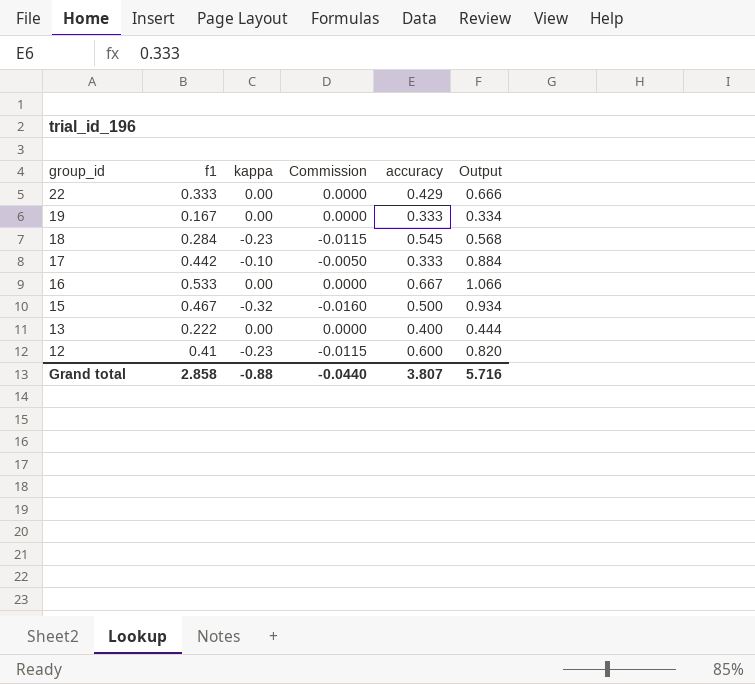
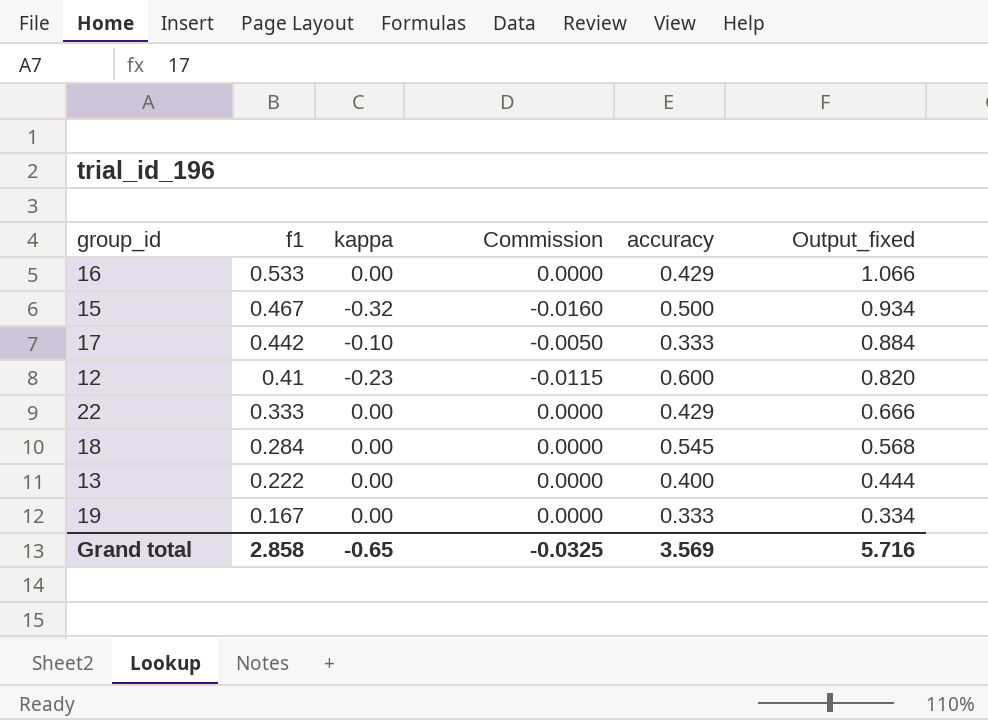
row order: group_id descending -> f1 descending
column name: Output -> Output_fixed
16 | accuracy: 0.667 -> 0.429
18 | kappa: -0.23 -> 0.00
18 | Commission: -0.0115 -> 0.0000
Grand total | kappa: -0.88 -> -0.65
Grand total | Commission: -0.0440 -> -0.0325
Grand total | accuracy: 3.807 -> 3.569

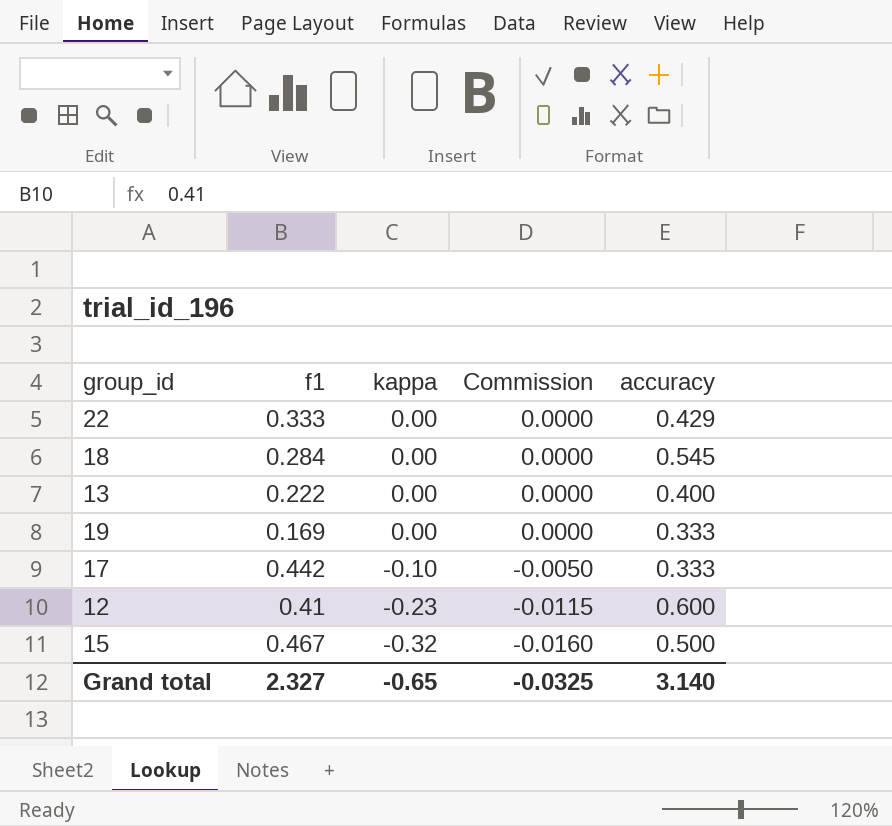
row order: f1 descending -> kappa descending
column Output_fixed | formula: [f1] * 2 -> none
row 16: 0.533 | 0.00 | 0.0000 | 0.429 | 1.066 -> none
19 | f1: 0.167 -> 0.169
Grand total | f1: 2.858 -> 2.327
Grand total | accuracy: 3.569 -> 3.140

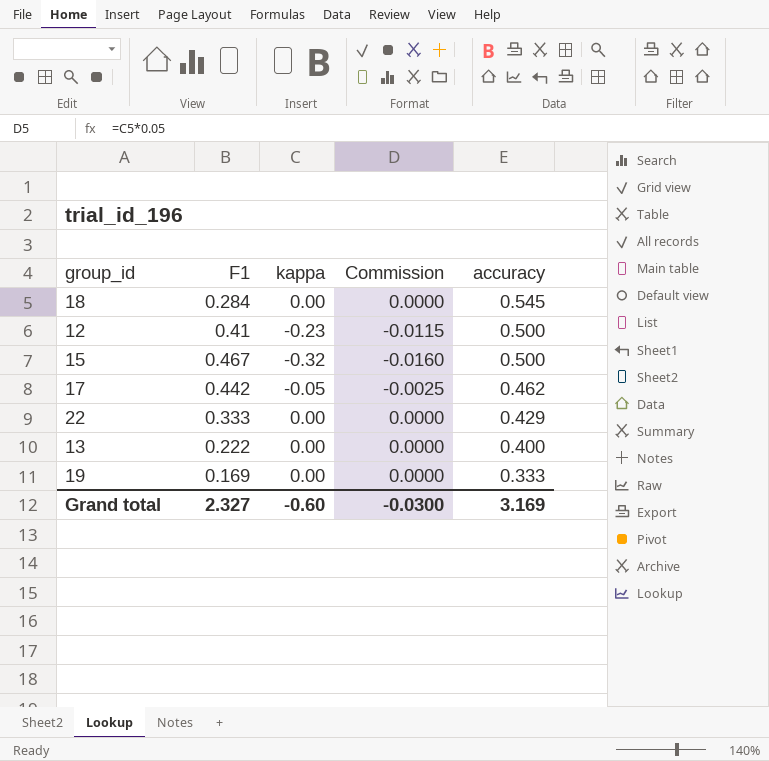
row order: kappa descending -> accuracy descending
column name: f1 -> F1
12 | accuracy: 0.600 -> 0.500
17 | kappa: -0.10 -> -0.05
17 | Commission: -0.0050 -> -0.0025
17 | accuracy: 0.333 -> 0.462
Grand total | kappa: -0.65 -> -0.60
Grand total | Commission: -0.0325 -> -0.0300
Grand total | accuracy: 3.140 -> 3.169

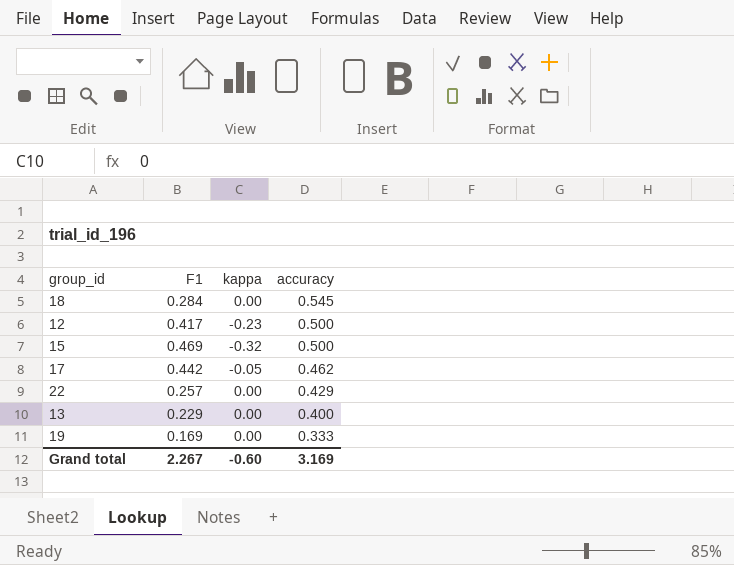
column Commission | formula: [kappa] * 0.05 -> none
12 | F1: 0.41 -> 0.417
15 | F1: 0.467 -> 0.469
22 | F1: 0.333 -> 0.257
13 | F1: 0.222 -> 0.229
Grand total | F1: 2.327 -> 2.267

